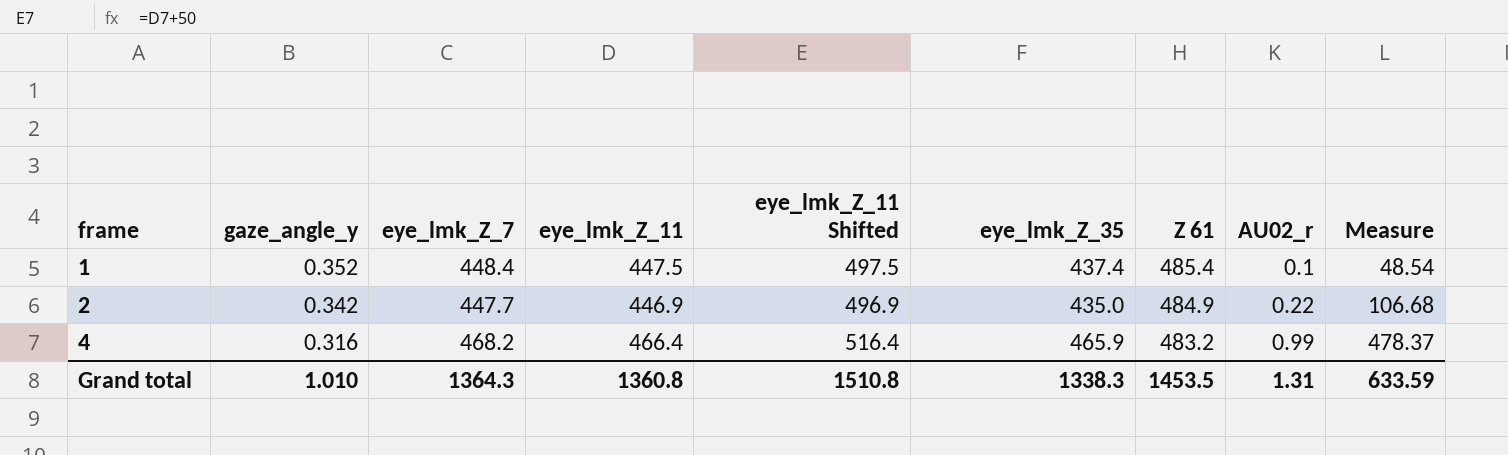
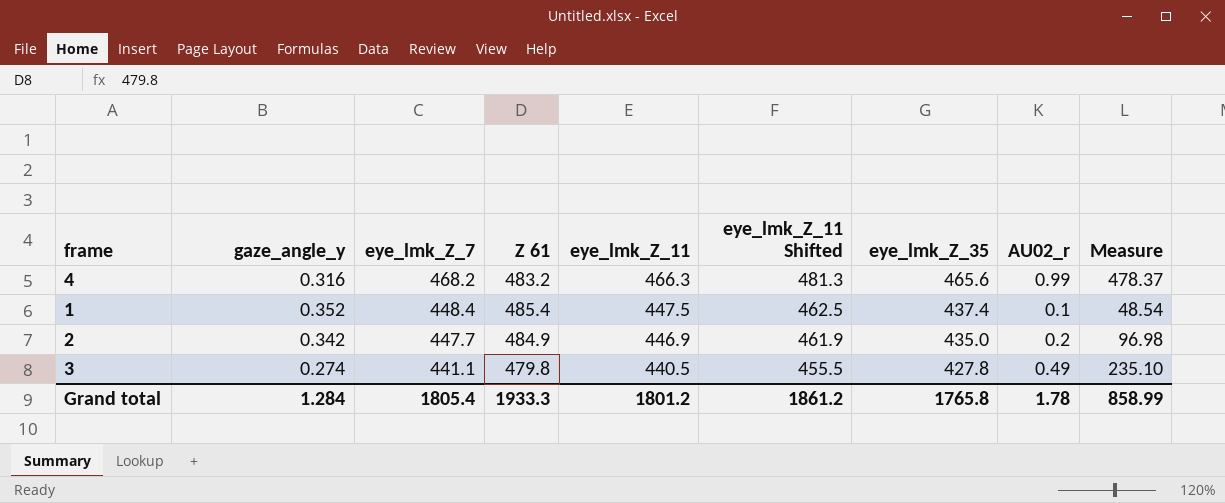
row order: frame ascending -> eye_lmk_Z_7 descending
column Z 61 | position: 7 -> 4
column eye_lmk_Z_11 Shifted | formula: [eye_lmk_Z_11] + 50 -> [eye_lmk_Z_11] + 15
4 | eye_lmk_Z_11: 466.4 -> 466.3
4 | eye_lmk_Z_35: 465.9 -> 465.6
2 | AU02_r: 0.22 -> 0.2
2 | Measure: 106.68 -> 96.98
row 3: none -> 0.274 | 441.1 | 479.8 | 440.5 | 455.5 | 427.8 | 0.49 | 235.10
Grand total | gaze_angle_y: 1.010 -> 1.284
Grand total | eye_lmk_Z_7: 1364.3 -> 1805.4
Grand total | Z 61: 1453.5 -> 1933.3
Grand total | eye_lmk_Z_11: 1360.8 -> 1801.2
Grand total | eye_lmk_Z_11 Shifted: 1510.8 -> 1861.2
Grand total | eye_lmk_Z_35: 1338.3 -> 1765.8
Grand total | AU02_r: 1.31 -> 1.78
Grand total | Measure: 633.59 -> 858.99

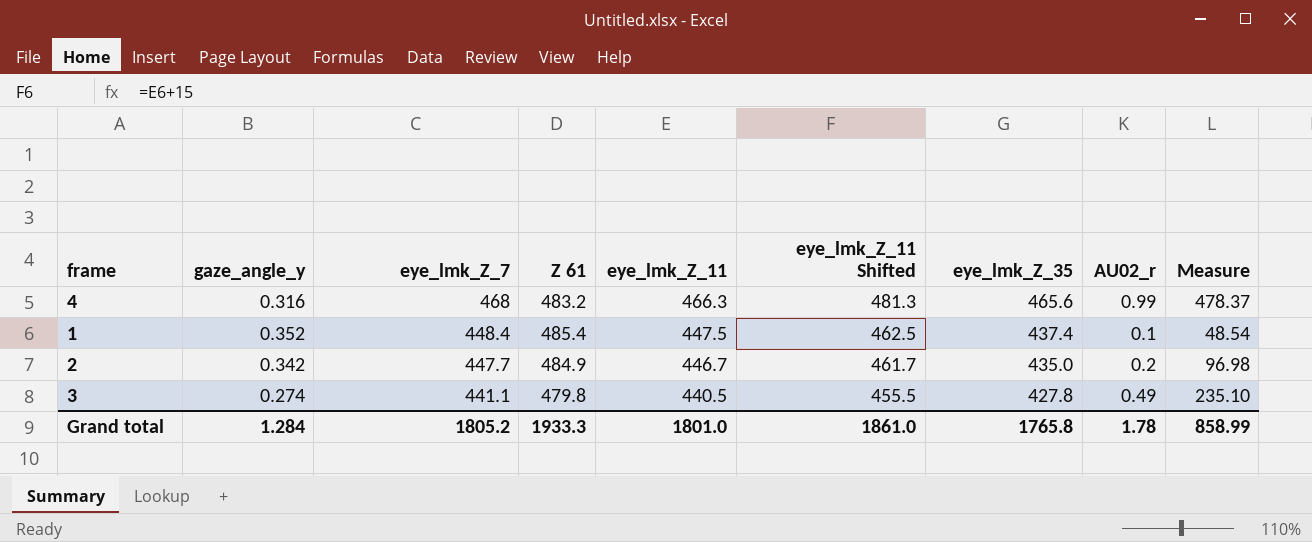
4 | eye_lmk_Z_7: 468.2 -> 468
2 | eye_lmk_Z_11: 446.9 -> 446.7
2 | eye_lmk_Z_11 Shifted: 461.9 -> 461.7
Grand total | eye_lmk_Z_7: 1805.4 -> 1805.2
Grand total | eye_lmk_Z_11: 1801.2 -> 1801.0
Grand total | eye_lmk_Z_11 Shifted: 1861.2 -> 1861.0

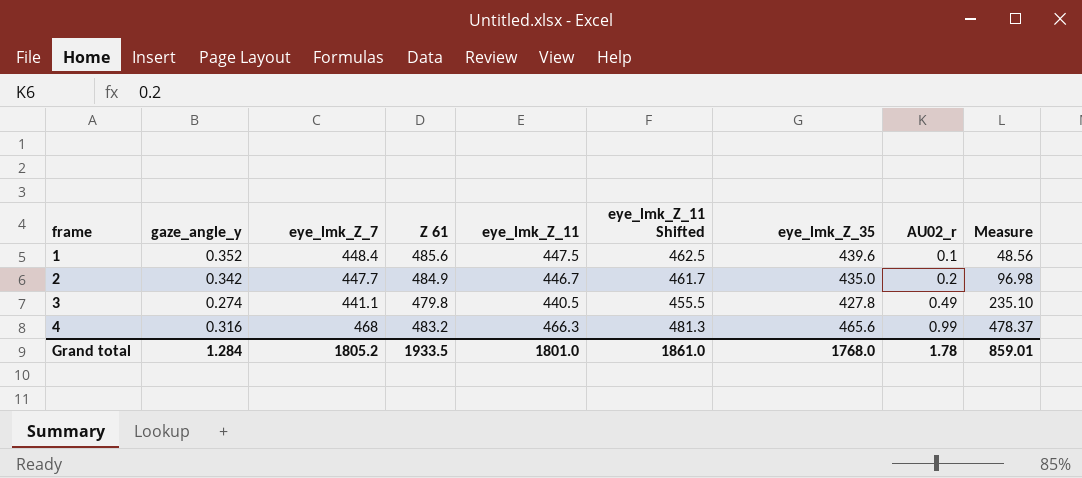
row order: eye_lmk_Z_7 descending -> frame ascending
1 | Z 61: 485.4 -> 485.6
1 | eye_lmk_Z_35: 437.4 -> 439.6
1 | Measure: 48.54 -> 48.56
Grand total | Z 61: 1933.3 -> 1933.5
Grand total | eye_lmk_Z_35: 1765.8 -> 1768.0
Grand total | Measure: 858.99 -> 859.01

